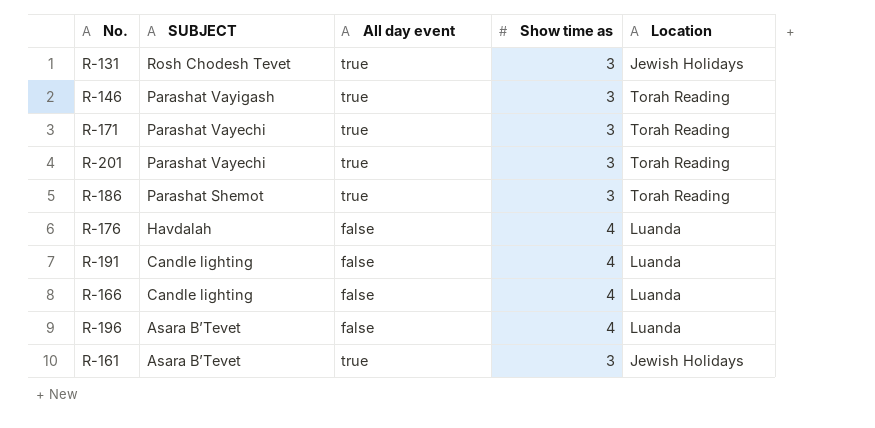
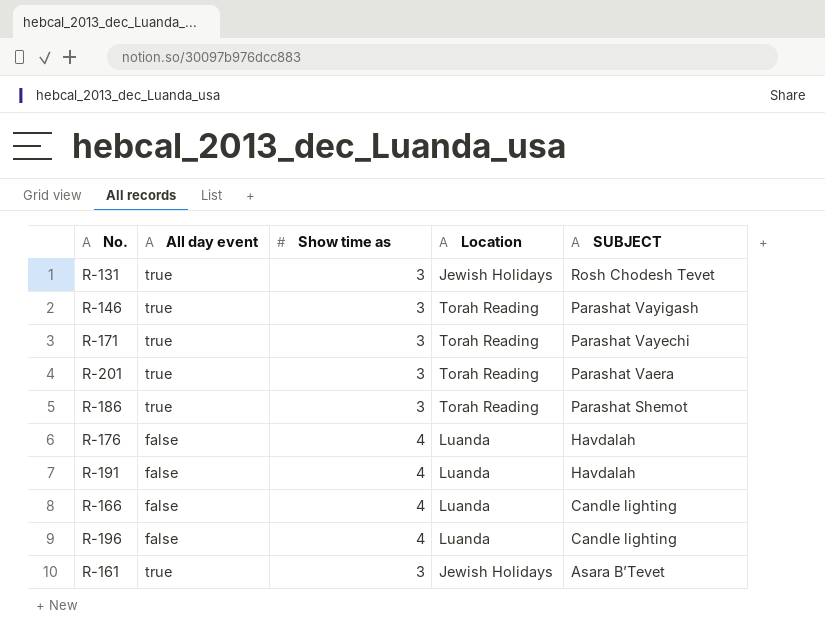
column SUBJECT | position: 2 -> 5
R-201 | SUBJECT: Parashat Vayechi -> Parashat Vaera
R-191 | SUBJECT: Candle lighting -> Havdalah
R-196 | SUBJECT: Asara B’Tevet -> Candle lighting

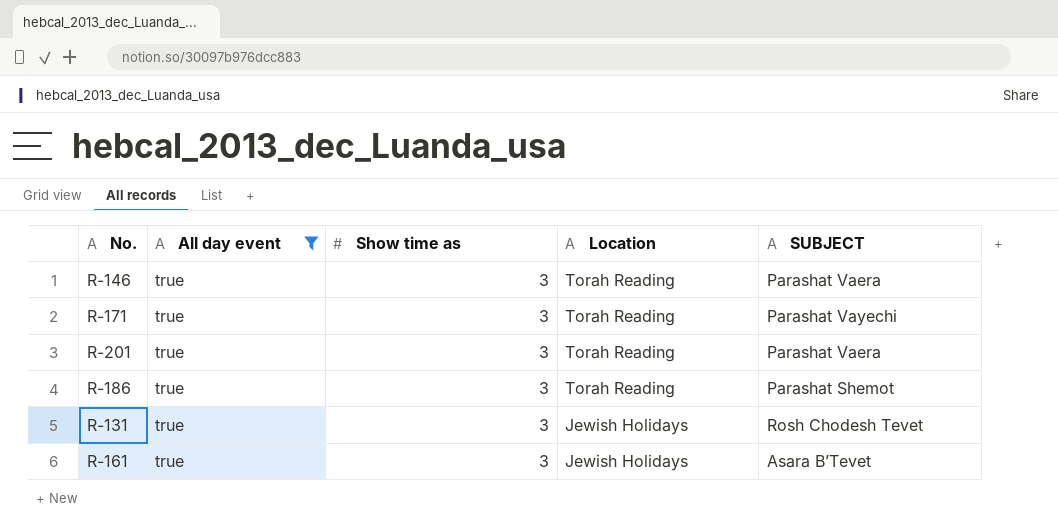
filter: none -> All day event = true
row order: SUBJECT descending -> Location descending
R-146 | SUBJECT: Parashat Vayigash -> Parashat Vaera

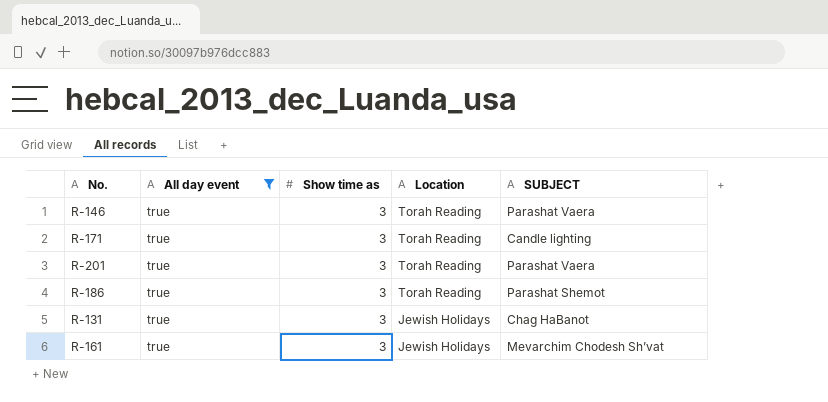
R-171 | SUBJECT: Parashat Vayechi -> Candle lighting
R-131 | SUBJECT: Rosh Chodesh Tevet -> Chag HaBanot
R-161 | SUBJECT: Asara B’Tevet -> Mevarchim Chodesh Sh’vat

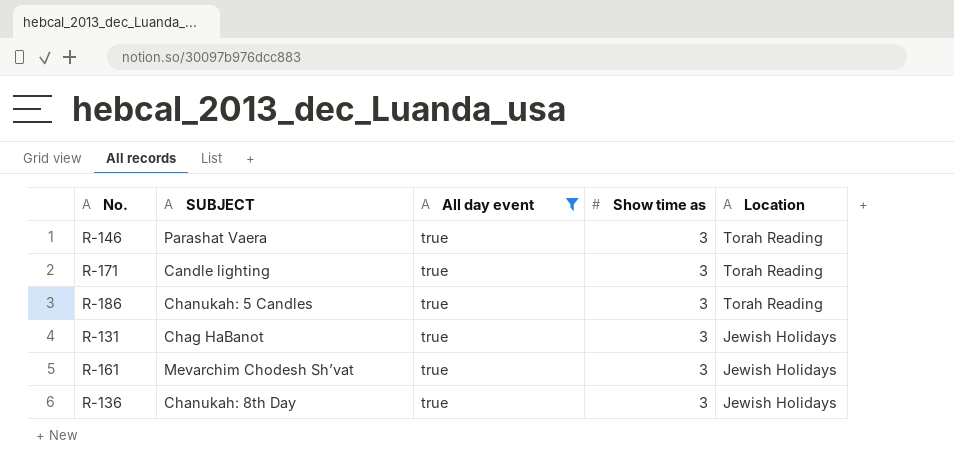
column SUBJECT | position: 5 -> 2
row R-201: true | 3 | Torah Reading | Parashat Vaera -> none
R-186 | SUBJECT: Parashat Shemot -> Chanukah: 5 Candles
row R-136: none -> Chanukah: 8th Day | true | 3 | Jewish Holidays

